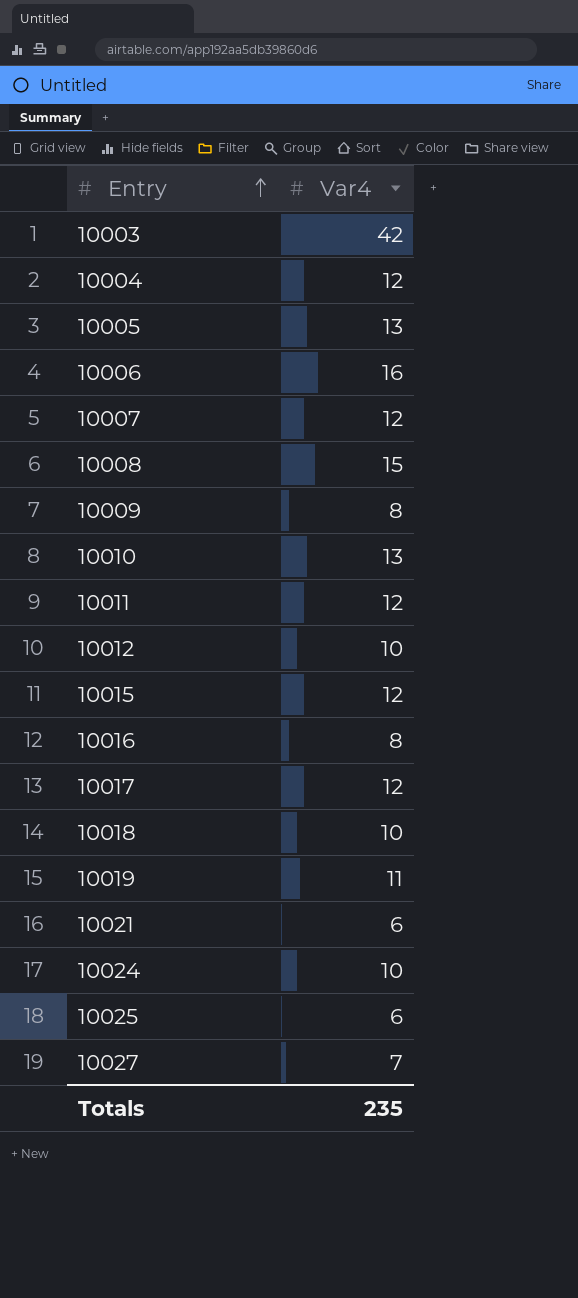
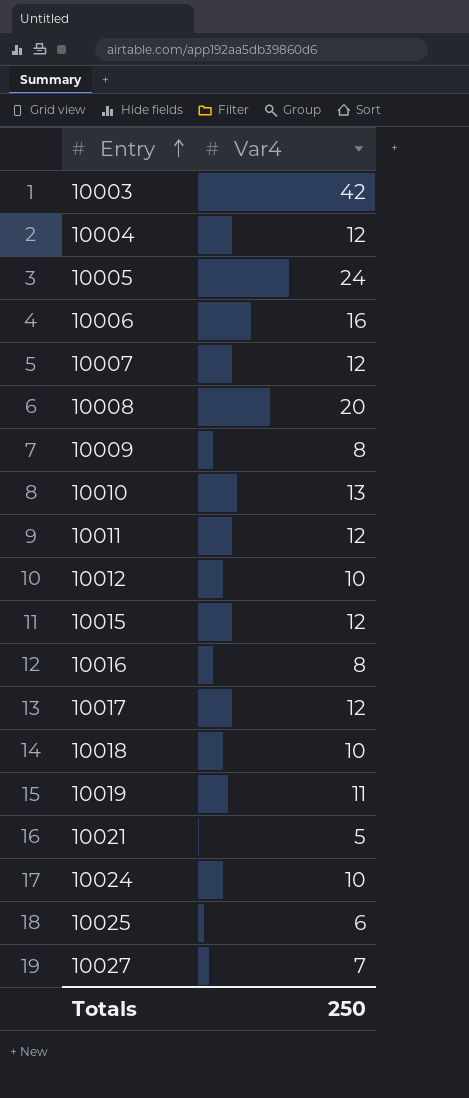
10005 | Var4: 13 -> 24
10008 | Var4: 15 -> 20
10021 | Var4: 6 -> 5
Totals | Var4: 235 -> 250

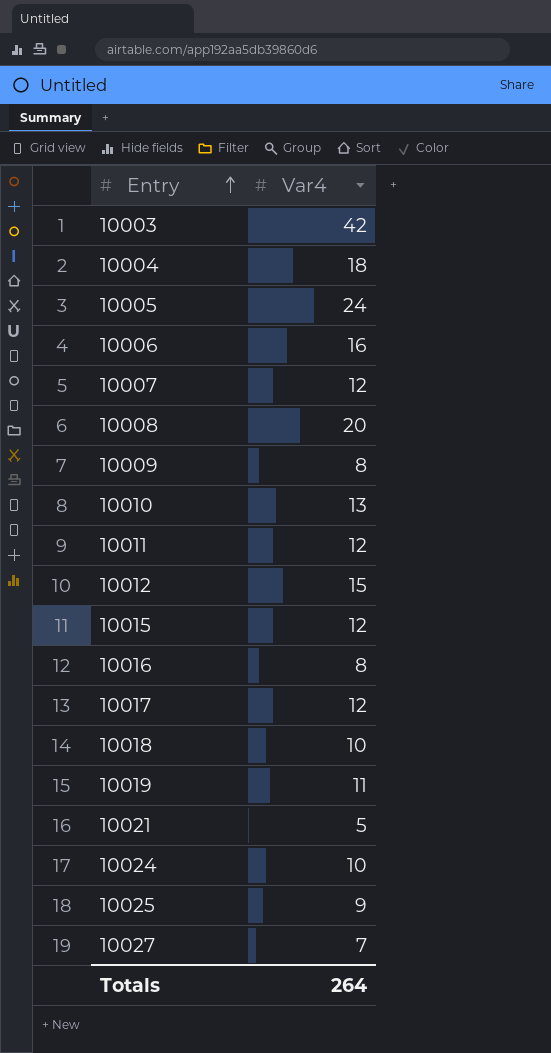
10004 | Var4: 12 -> 18
10012 | Var4: 10 -> 15
10025 | Var4: 6 -> 9
Totals | Var4: 250 -> 264

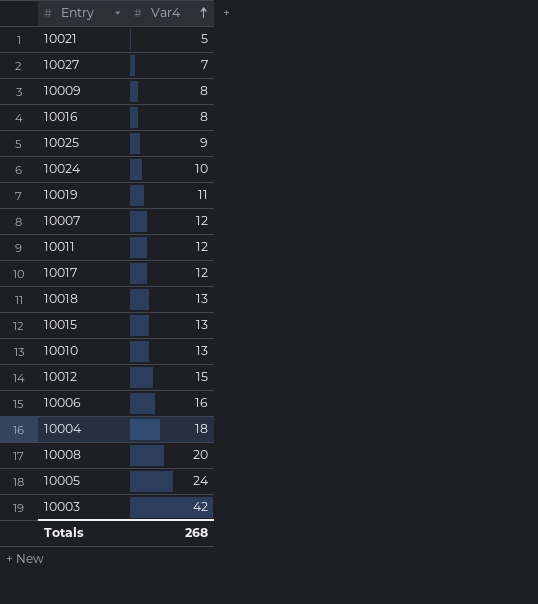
row order: Entry ascending -> Var4 ascending
10018 | Var4: 10 -> 13
10015 | Var4: 12 -> 13
Totals | Var4: 264 -> 268

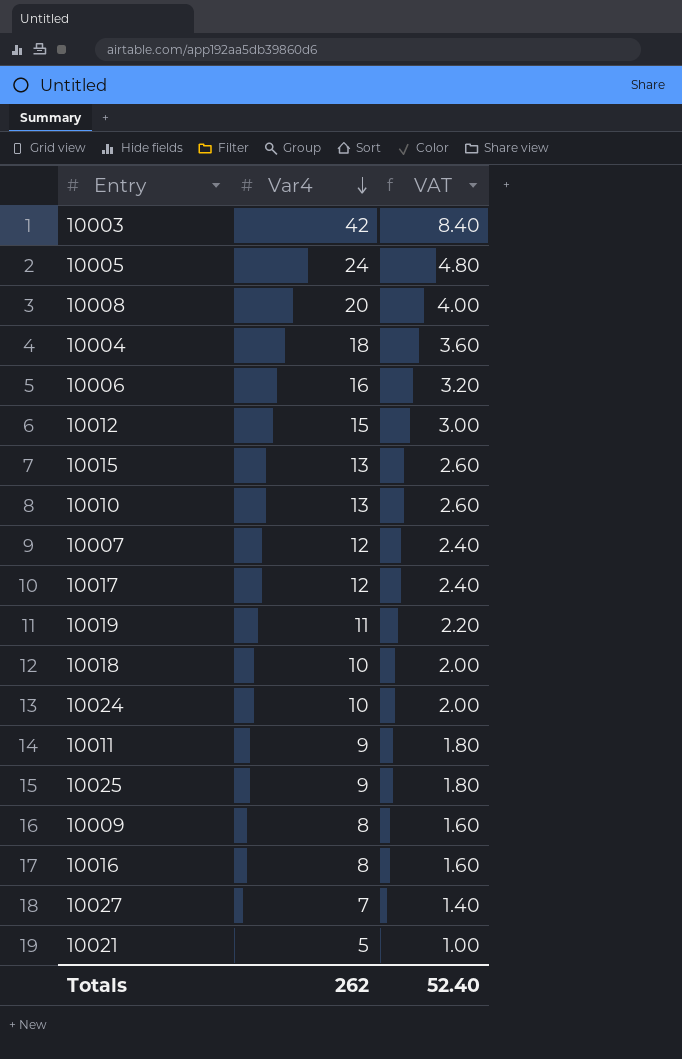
row order: Var4 ascending -> Var4 descending
column VAT | formula: none -> [Var4] * 0.2
10018 | Var4: 13 -> 10
10011 | Var4: 12 -> 9
Totals | Var4: 268 -> 262

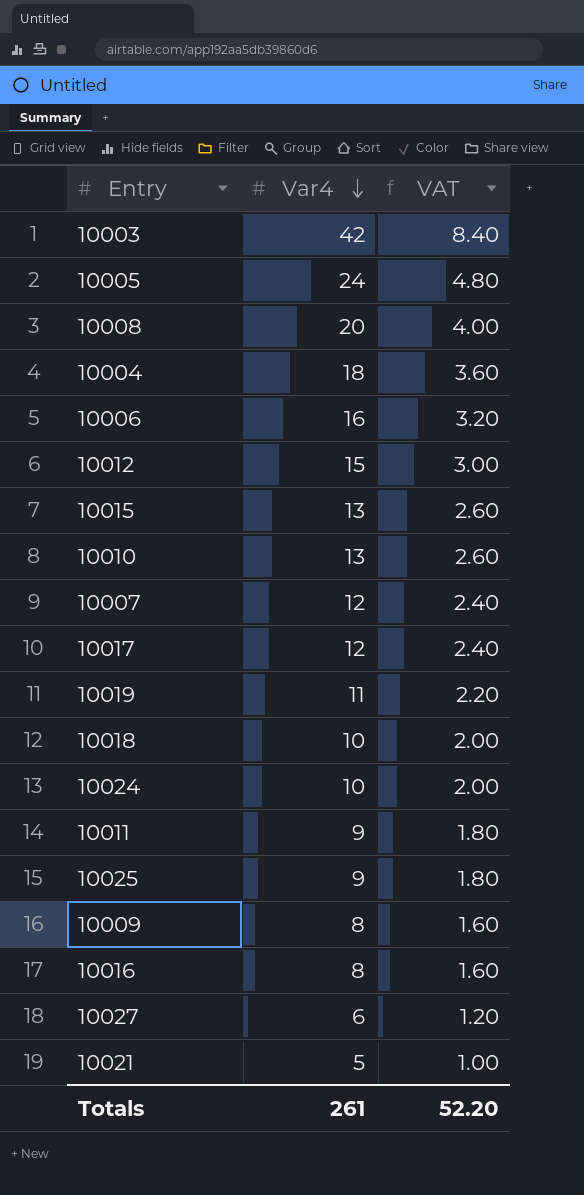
10027 | Var4: 7 -> 6
10027 | VAT: 1.40 -> 1.20
Totals | Var4: 262 -> 261
Totals | VAT: 52.40 -> 52.20

